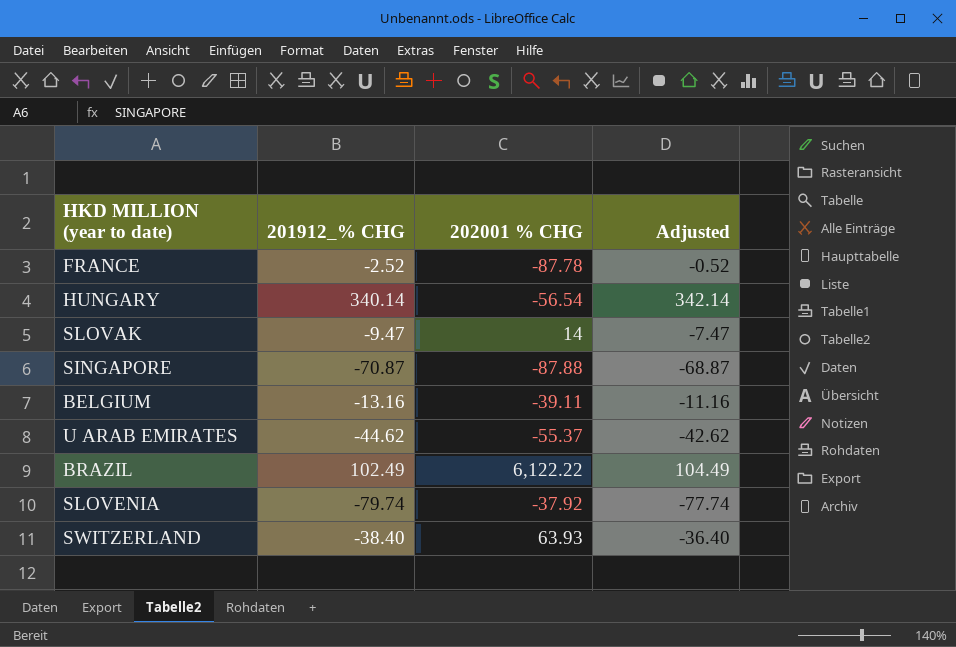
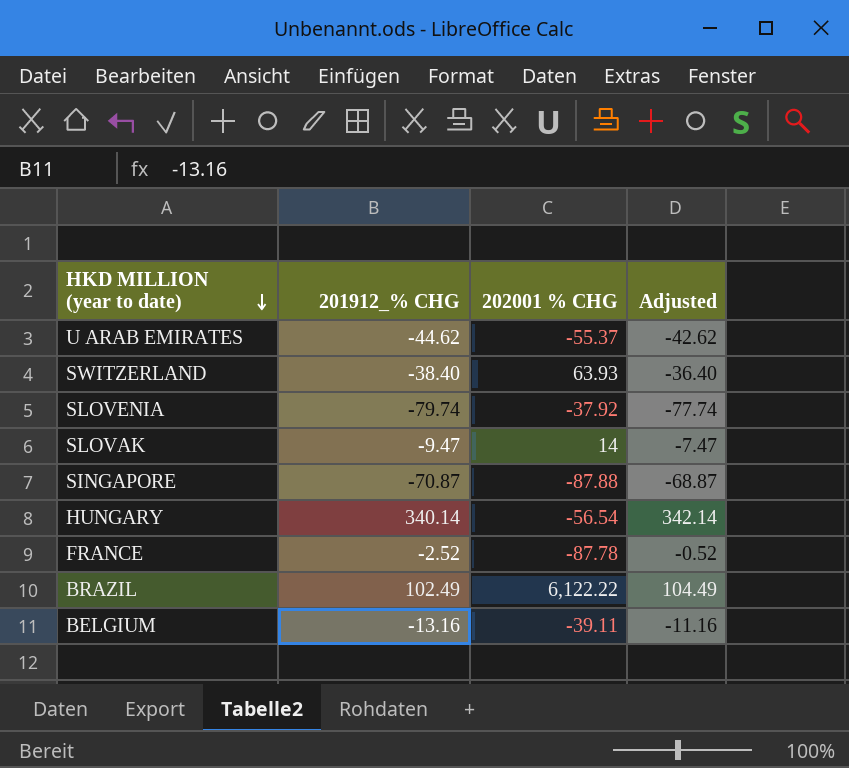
row order: none -> HKD MILLION (year to date) descending

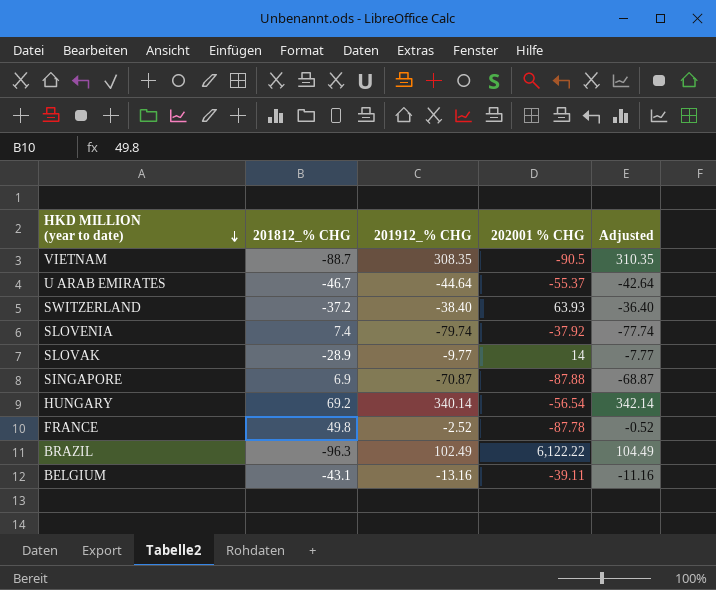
column 201812_% CHG | position: none -> 2
row VIETNAM: none -> -88.7 | 308.35 | -90.5 | 310.35
U ARAB EMIRATES | 201912_% CHG: -44.62 -> -44.64
U ARAB EMIRATES | Adjusted: -42.62 -> -42.64
SLOVAK | 201912_% CHG: -9.47 -> -9.77
SLOVAK | Adjusted: -7.47 -> -7.77

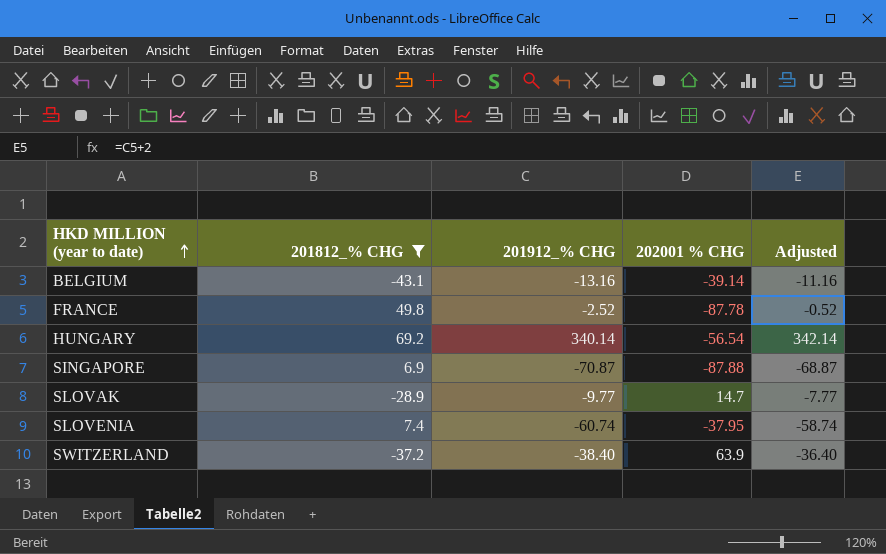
filter: none -> 201812_% CHG >= -43.1
row order: HKD MILLION (year to date) descending -> HKD MILLION (year to date) ascending
BELGIUM | 202001 % CHG: -39.11 -> -39.14
SLOVAK | 202001 % CHG: 14 -> 14.7
SLOVENIA | 201912_% CHG: -79.74 -> -60.74
SLOVENIA | 202001 % CHG: -37.92 -> -37.95
SLOVENIA | Adjusted: -77.74 -> -58.74
SWITZERLAND | 202001 % CHG: 63.93 -> 63.9

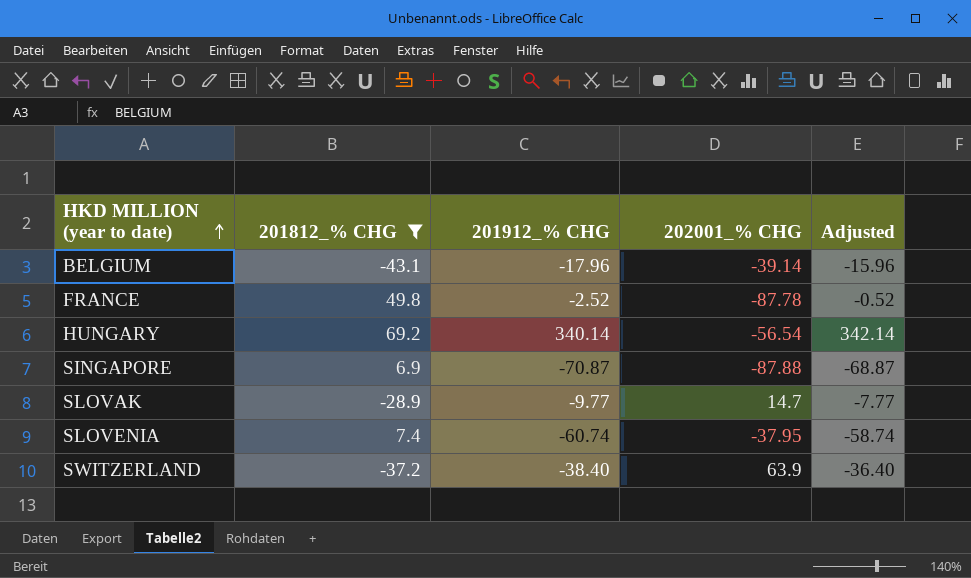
column name: 202001 % CHG -> 202001_% CHG
BELGIUM | 201912_% CHG: -13.16 -> -17.96
BELGIUM | Adjusted: -11.16 -> -15.96

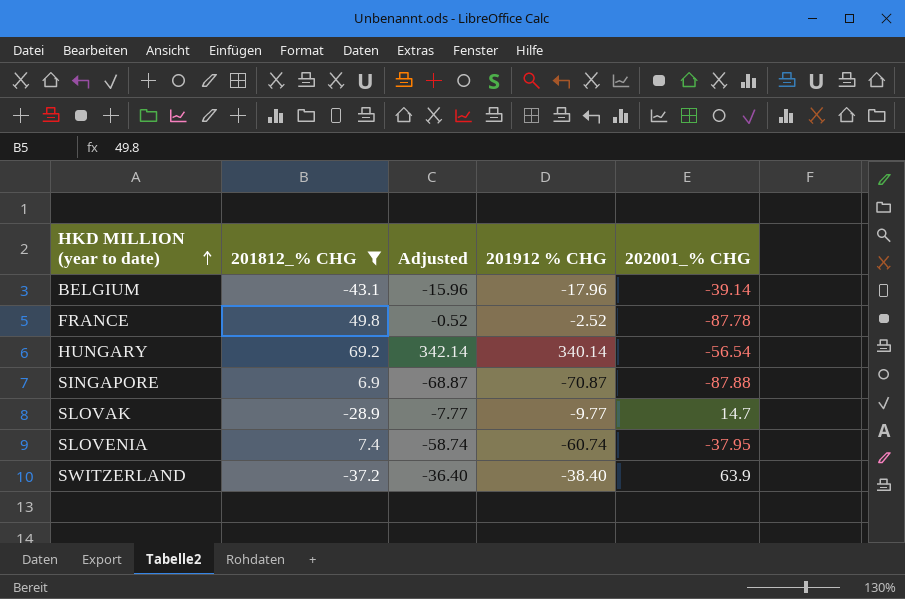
column Adjusted | position: 5 -> 3
column name: 201912_% CHG -> 201912 % CHG

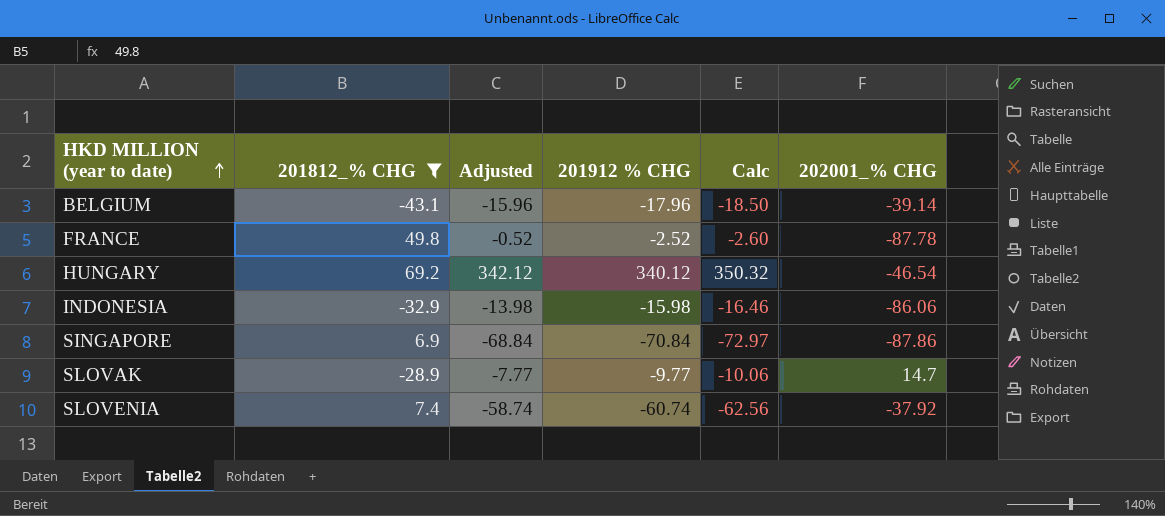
column Calc | formula: none -> [201912 % CHG] * 1.03
row SWITZERLAND: -37.2 | -36.40 | -38.40 | 63.9 -> none
HUNGARY | Adjusted: 342.14 -> 342.12
HUNGARY | 201912 % CHG: 340.14 -> 340.12
HUNGARY | 202001_% CHG: -56.54 -> -46.54
row INDONESIA: none -> -32.9 | -13.98 | -15.98 | -16.46 | -86.06
SINGAPORE | Adjusted: -68.87 -> -68.84
SINGAPORE | 201912 % CHG: -70.87 -> -70.84
SINGAPORE | 202001_% CHG: -87.88 -> -87.86
SLOVENIA | 202001_% CHG: -37.95 -> -37.92

